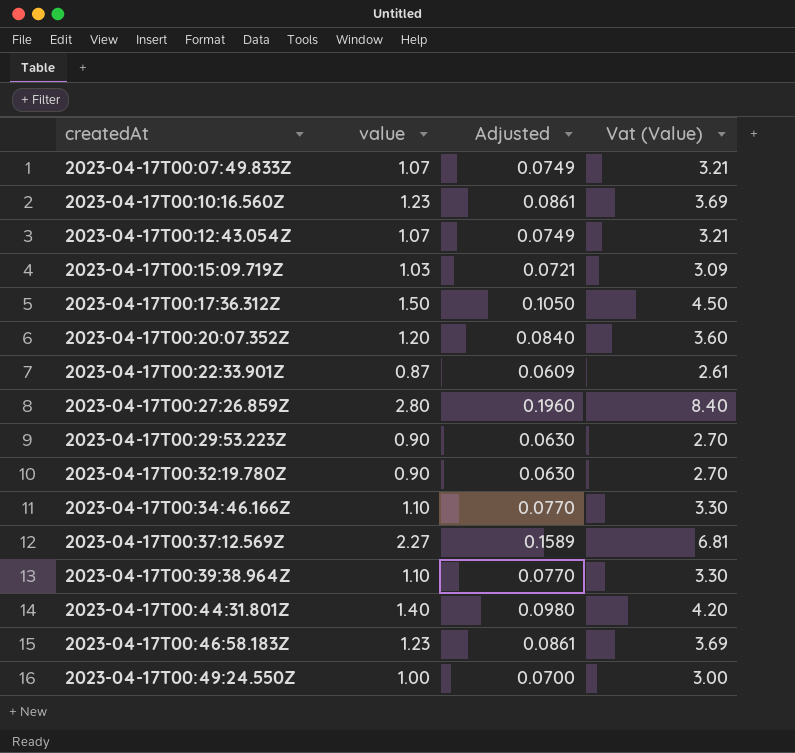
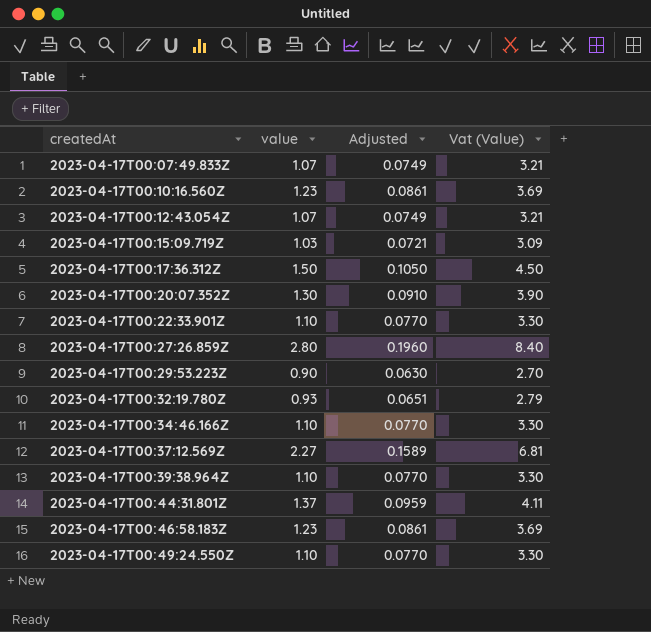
2023-04-17T00:20:07.352Z | value: 1.20 -> 1.30
2023-04-17T00:20:07.352Z | Adjusted: 0.0840 -> 0.0910
2023-04-17T00:20:07.352Z | Vat (Value): 3.60 -> 3.90
2023-04-17T00:22:33.901Z | value: 0.87 -> 1.10
2023-04-17T00:22:33.901Z | Adjusted: 0.0609 -> 0.0770
2023-04-17T00:22:33.901Z | Vat (Value): 2.61 -> 3.30
2023-04-17T00:32:19.780Z | value: 0.90 -> 0.93
2023-04-17T00:32:19.780Z | Adjusted: 0.0630 -> 0.0651
2023-04-17T00:32:19.780Z | Vat (Value): 2.70 -> 2.79
2023-04-17T00:44:31.801Z | value: 1.40 -> 1.37
2023-04-17T00:44:31.801Z | Adjusted: 0.0980 -> 0.0959
2023-04-17T00:44:31.801Z | Vat (Value): 4.20 -> 4.11
2023-04-17T00:49:24.550Z | value: 1.00 -> 1.10
2023-04-17T00:49:24.550Z | Adjusted: 0.0700 -> 0.0770
2023-04-17T00:49:24.550Z | Vat (Value): 3.00 -> 3.30

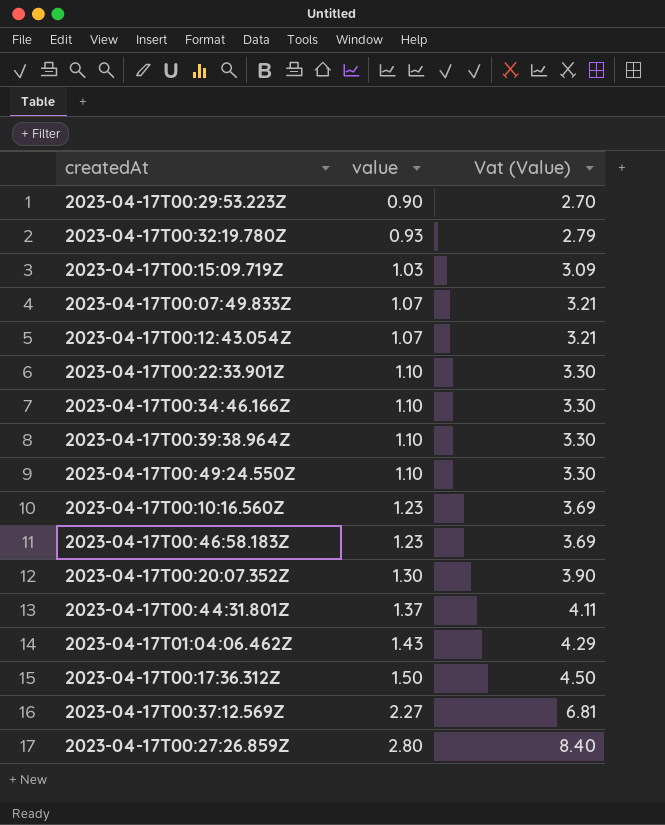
row order: createdAt ascending -> value ascending
column Adjusted | formula: [value] * 0.07 -> none
row 2023-04-17T01:04:06.462Z: none -> 1.43 | 4.29

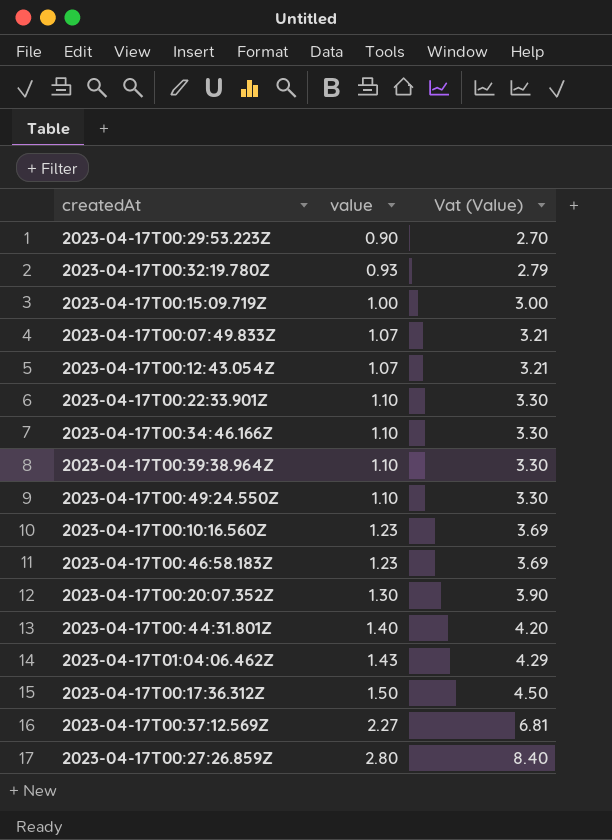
2023-04-17T00:15:09.719Z | value: 1.03 -> 1.00
2023-04-17T00:15:09.719Z | Vat (Value): 3.09 -> 3.00
2023-04-17T00:44:31.801Z | value: 1.37 -> 1.40
2023-04-17T00:44:31.801Z | Vat (Value): 4.11 -> 4.20

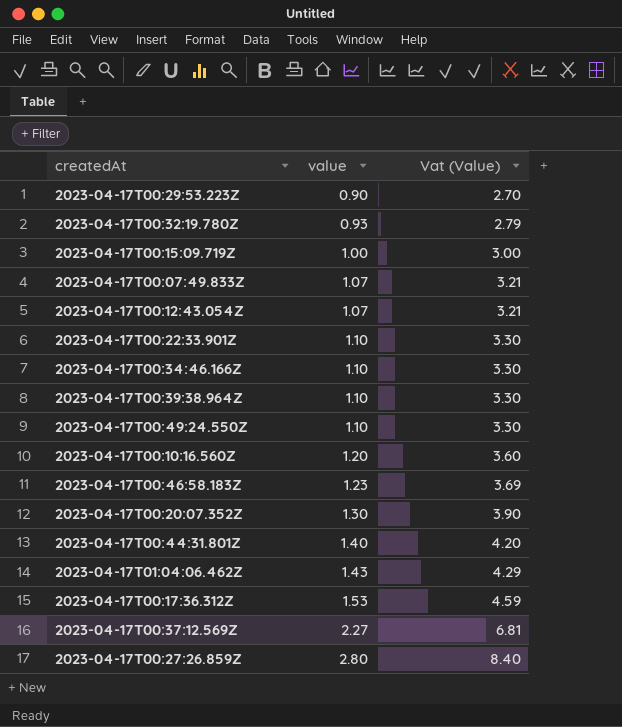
2023-04-17T00:10:16.560Z | value: 1.23 -> 1.20
2023-04-17T00:10:16.560Z | Vat (Value): 3.69 -> 3.60
2023-04-17T00:17:36.312Z | value: 1.50 -> 1.53
2023-04-17T00:17:36.312Z | Vat (Value): 4.50 -> 4.59

